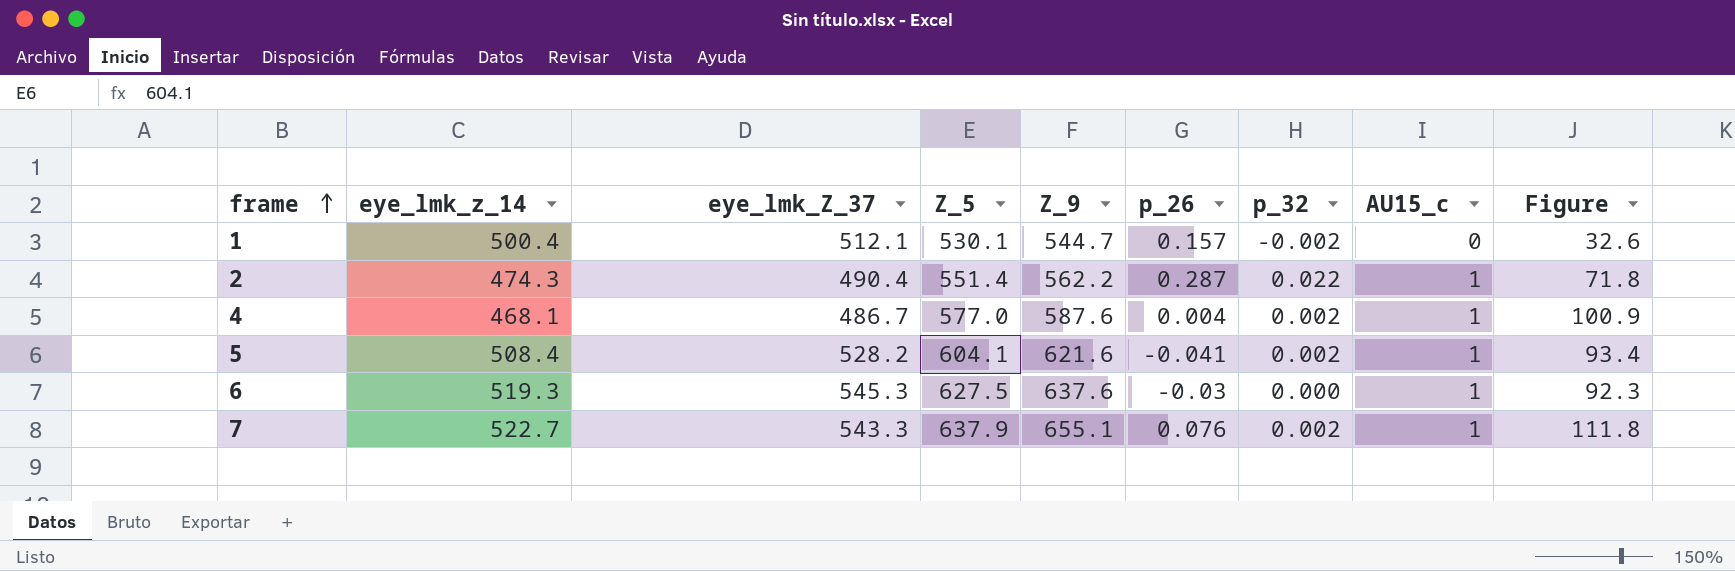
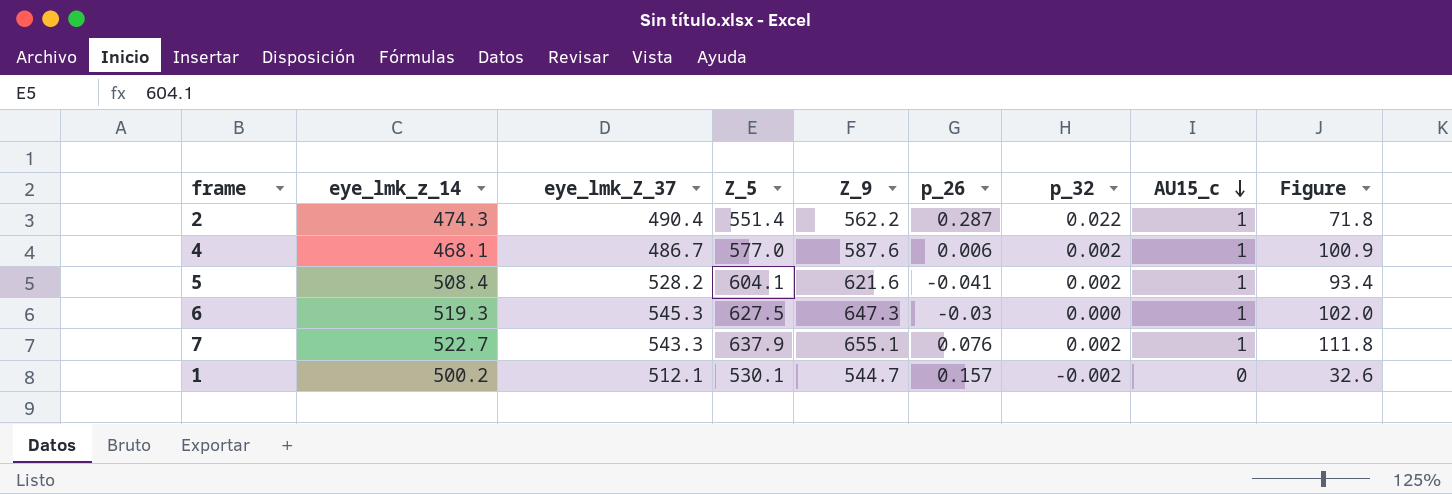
row order: frame ascending -> AU15_c descending
4 | p_26: 0.004 -> 0.006
6 | Z_9: 637.6 -> 647.3
6 | Figure: 92.3 -> 102.0
1 | eye_lmk_z_14: 500.4 -> 500.2

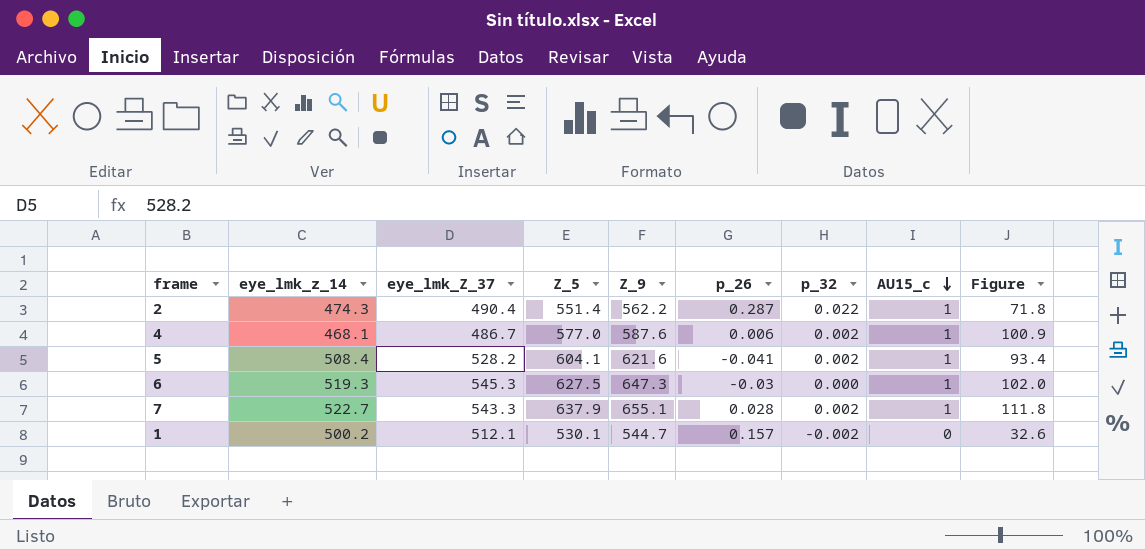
7 | p_26: 0.076 -> 0.028

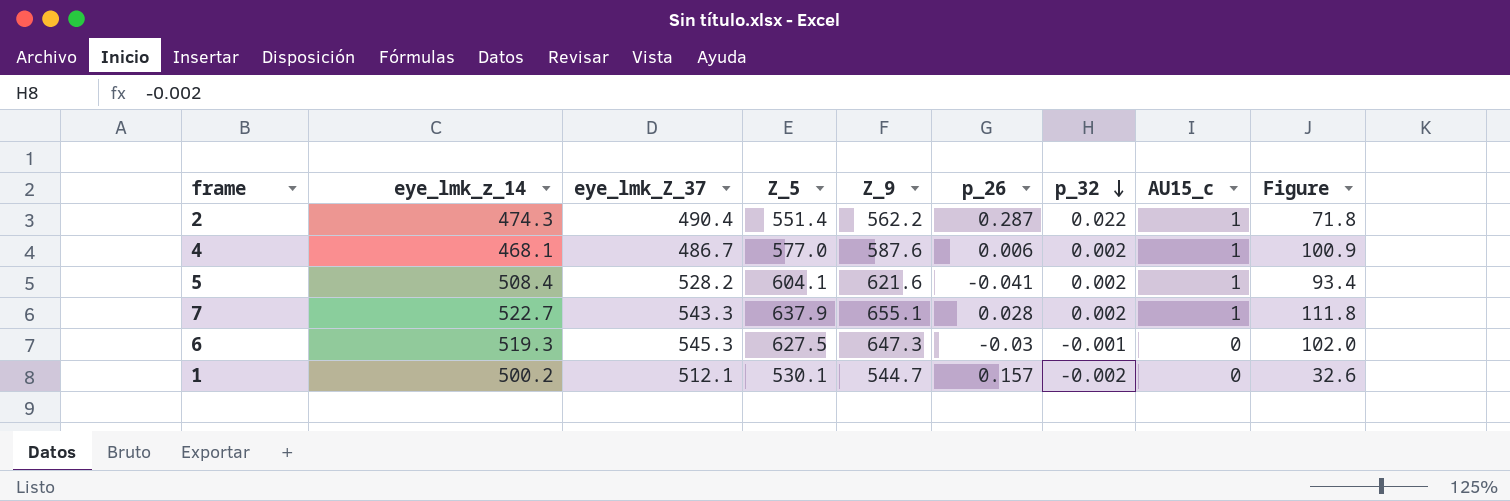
row order: AU15_c descending -> p_32 descending
6 | p_32: 0.000 -> -0.001
6 | AU15_c: 1 -> 0

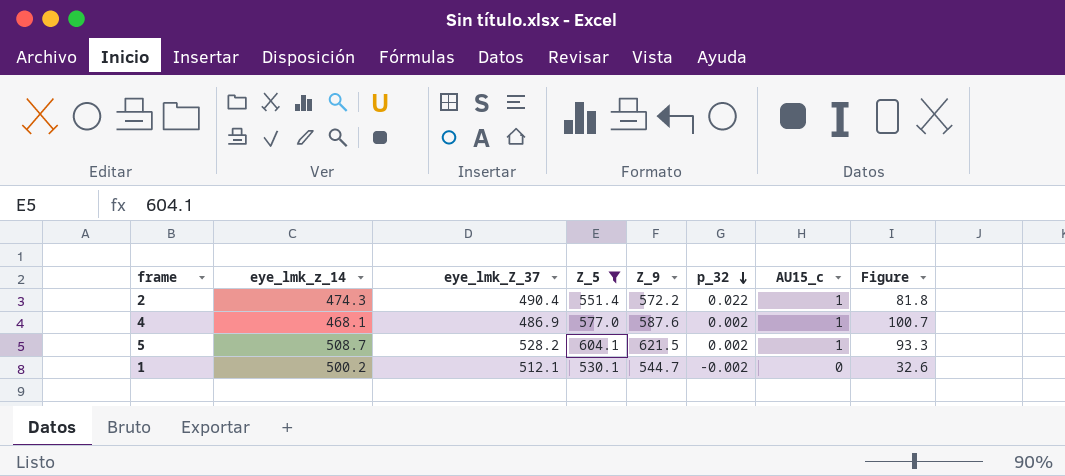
filter: none -> Z_5 <= 604.1
column p_26 | position: 6 -> none
2 | Z_9: 562.2 -> 572.2
2 | Figure: 71.8 -> 81.8
4 | eye_lmk_Z_37: 486.7 -> 486.9
4 | Figure: 100.9 -> 100.7
5 | eye_lmk_z_14: 508.4 -> 508.7
5 | Z_9: 621.6 -> 621.5
5 | Figure: 93.4 -> 93.3

